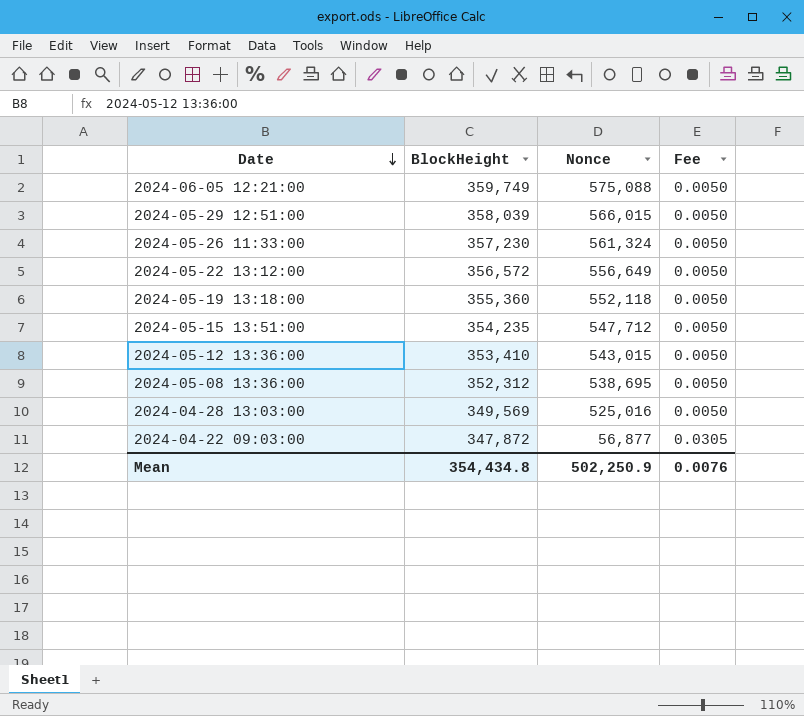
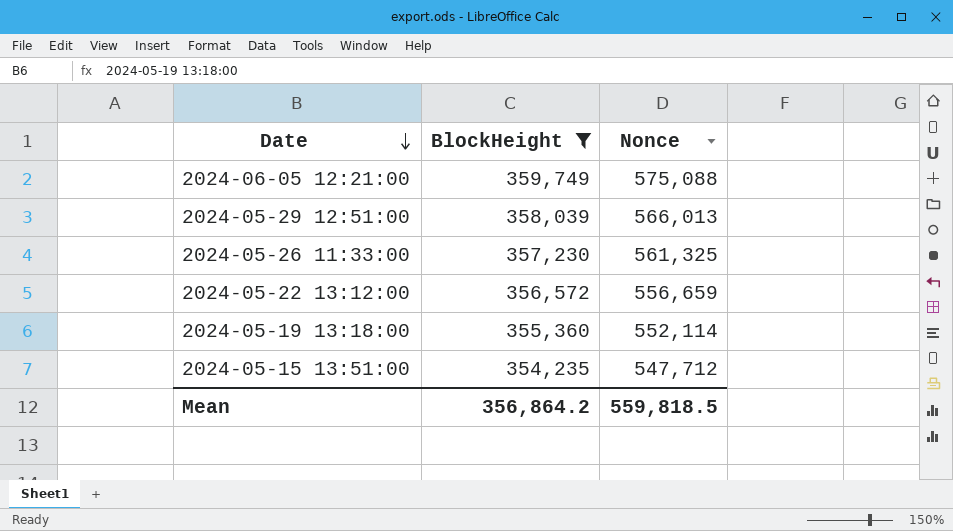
filter: none -> BlockHeight >= 354,235
column Fee | position: 4 -> none
2024-05-29 12:51:00 | Nonce: 566,015 -> 566,013
2024-05-26 11:33:00 | Nonce: 561,324 -> 561,325
2024-05-22 13:12:00 | Nonce: 556,649 -> 556,659
2024-05-19 13:18:00 | Nonce: 552,118 -> 552,114
Mean | BlockHeight: 354,434.8 -> 356,864.2
Mean | Nonce: 502,250.9 -> 559,818.5

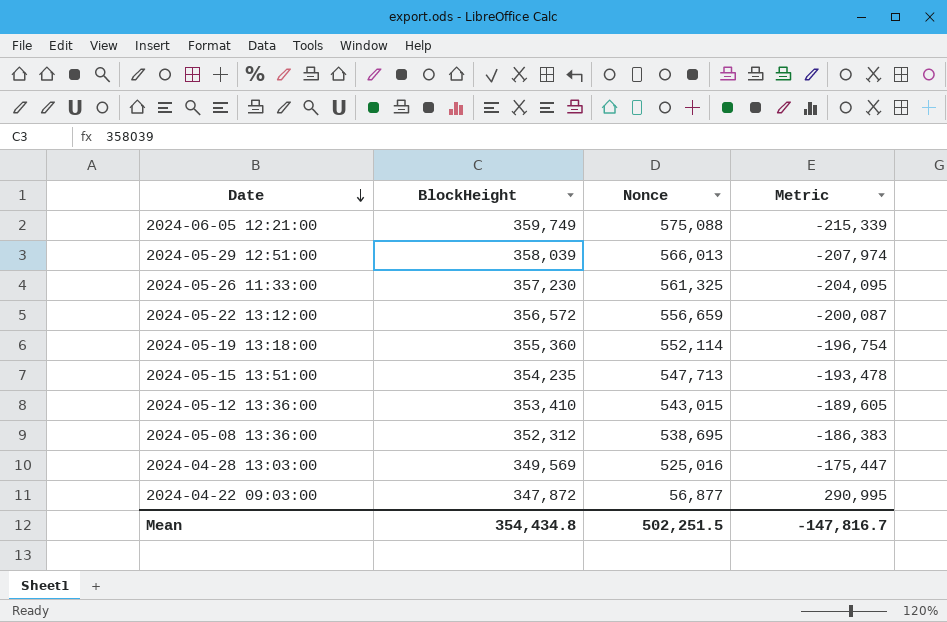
filter: BlockHeight >= 354,235 -> none
column Metric | formula: none -> [BlockHeight] - [Nonce]
2024-05-15 13:51:00 | Nonce: 547,712 -> 547,713
Mean | BlockHeight: 356,864.2 -> 354,434.8
Mean | Nonce: 559,818.5 -> 502,251.5

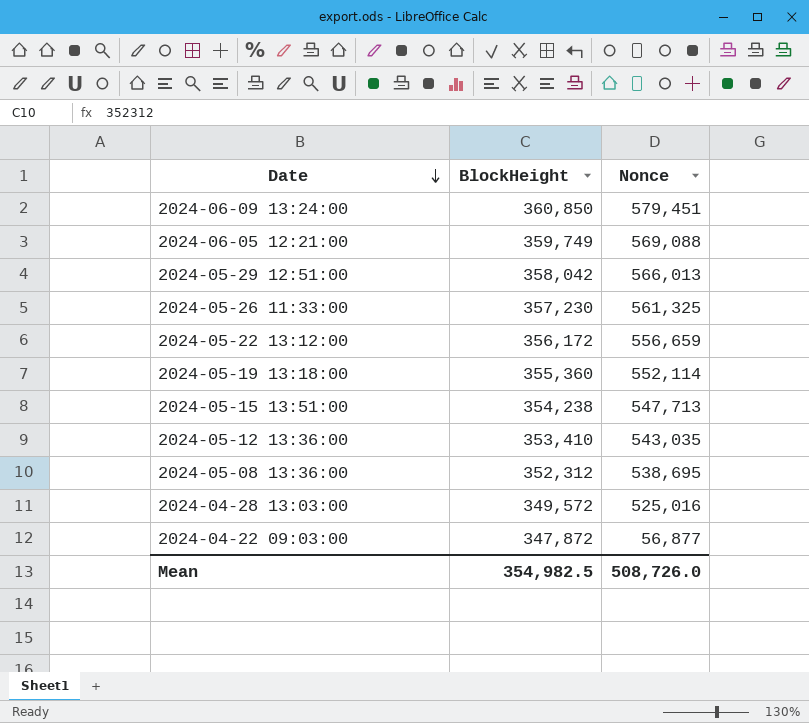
column Metric | formula: [BlockHeight] - [Nonce] -> none
row 2024-06-09 13:24:00: none -> 360,850 | 579,451
2024-06-05 12:21:00 | Nonce: 575,088 -> 569,088
2024-05-29 12:51:00 | BlockHeight: 358,039 -> 358,042
2024-05-22 13:12:00 | BlockHeight: 356,572 -> 356,172
2024-05-15 13:51:00 | BlockHeight: 354,235 -> 354,238
2024-05-12 13:36:00 | Nonce: 543,015 -> 543,035
2024-04-28 13:03:00 | BlockHeight: 349,569 -> 349,572
Mean | BlockHeight: 354,434.8 -> 354,982.5
Mean | Nonce: 502,251.5 -> 508,726.0

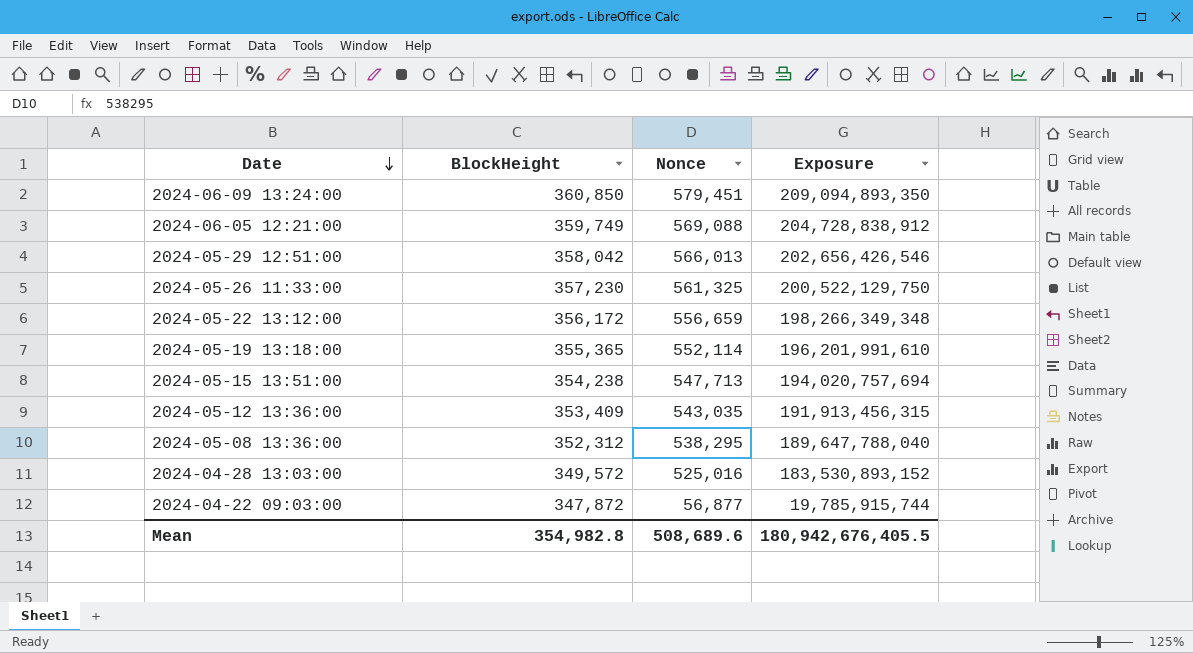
column Exposure | formula: none -> [BlockHeight] * [Nonce]
2024-05-19 13:18:00 | BlockHeight: 355,360 -> 355,365
2024-05-12 13:36:00 | BlockHeight: 353,410 -> 353,409
2024-05-08 13:36:00 | Nonce: 538,695 -> 538,295
Mean | BlockHeight: 354,982.5 -> 354,982.8
Mean | Nonce: 508,726.0 -> 508,689.6

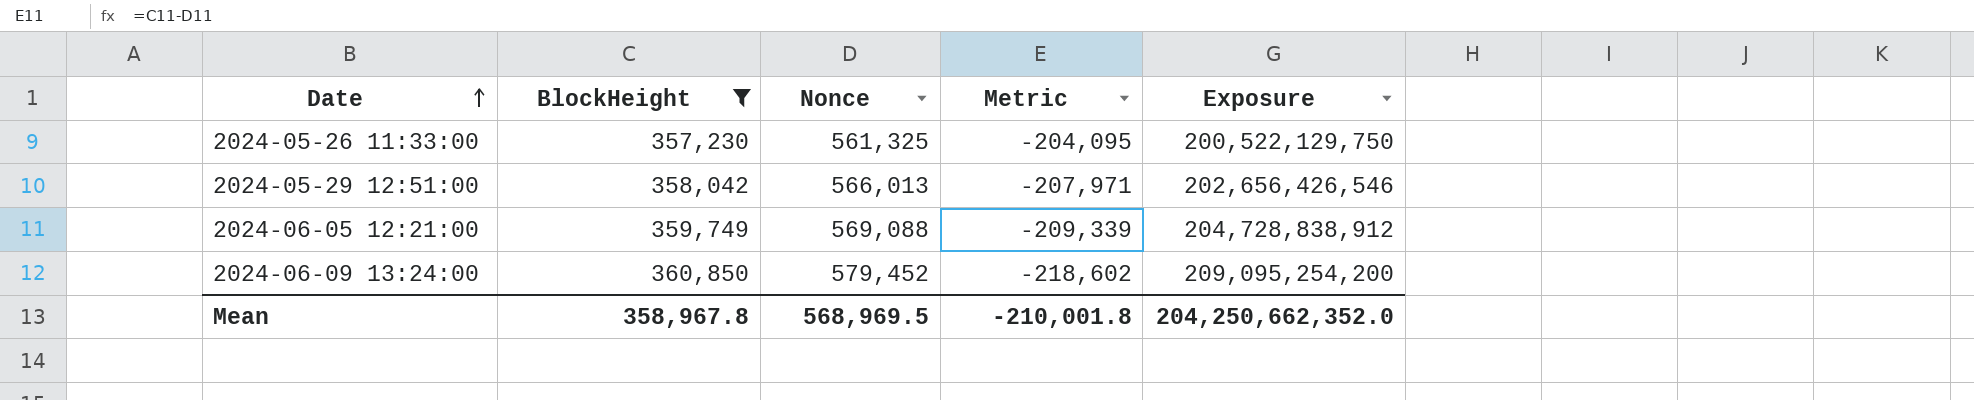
filter: none -> BlockHeight >= 357,230
row order: Date descending -> Date ascending
column Metric | formula: none -> [BlockHeight] - [Nonce]
2024-06-09 13:24:00 | Nonce: 579,451 -> 579,452
2024-06-09 13:24:00 | Exposure: 209,094,893,350 -> 209,095,254,200
Mean | BlockHeight: 354,982.8 -> 358,967.8
Mean | Nonce: 508,689.6 -> 568,969.5
Mean | Exposure: 180,942,676,405.5 -> 204,250,662,352.0

